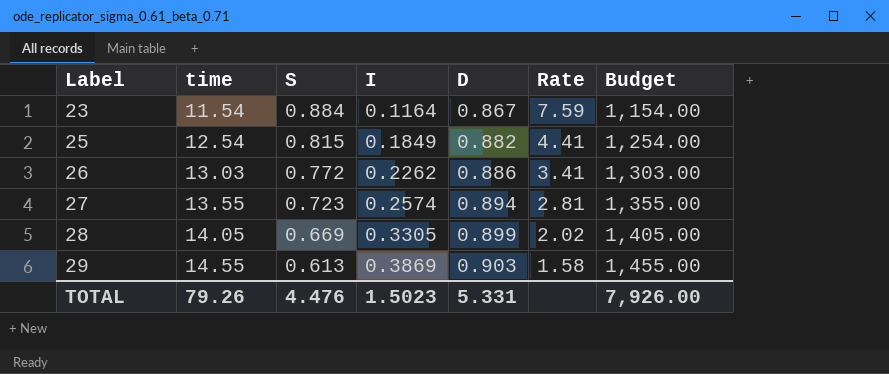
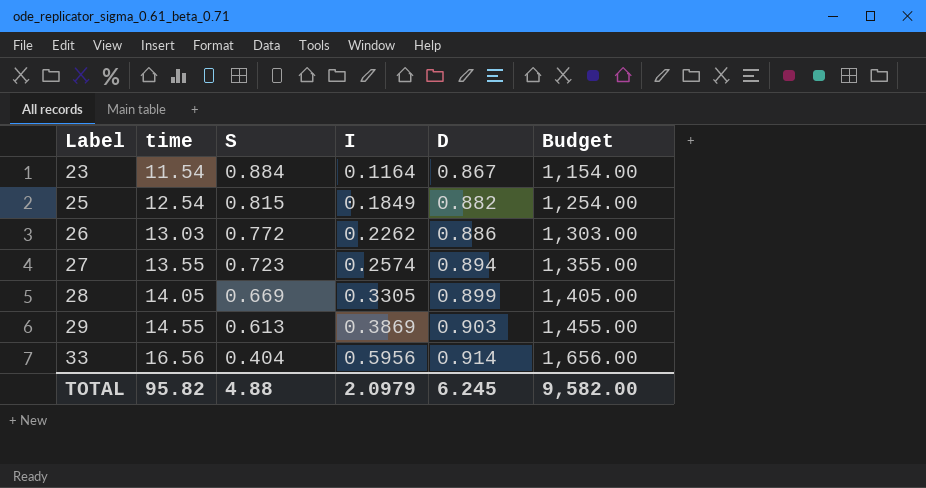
column Rate | formula: [S] / [I] -> none
row 33: none -> 16.56 | 0.404 | 0.5956 | 0.914 | 1,656.00
TOTAL | time: 79.26 -> 95.82
TOTAL | S: 4.476 -> 4.88
TOTAL | I: 1.5023 -> 2.0979
TOTAL | D: 5.331 -> 6.245
TOTAL | Budget: 7,926.00 -> 9,582.00

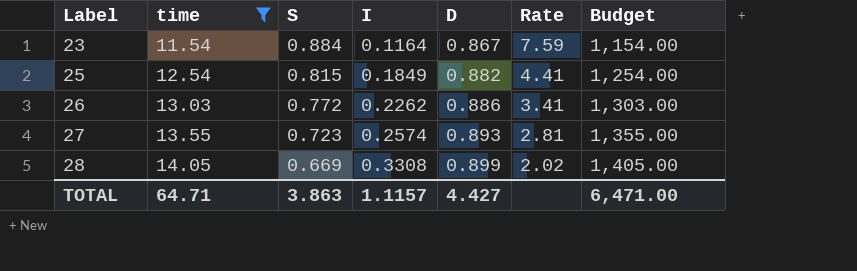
filter: none -> time <= 14.05
column Rate | formula: none -> [S] / [I]
27 | D: 0.894 -> 0.893
28 | I: 0.3305 -> 0.3308
TOTAL | time: 95.82 -> 64.71
TOTAL | S: 4.88 -> 3.863
TOTAL | I: 2.0979 -> 1.1157
TOTAL | D: 6.245 -> 4.427
TOTAL | Budget: 9,582.00 -> 6,471.00

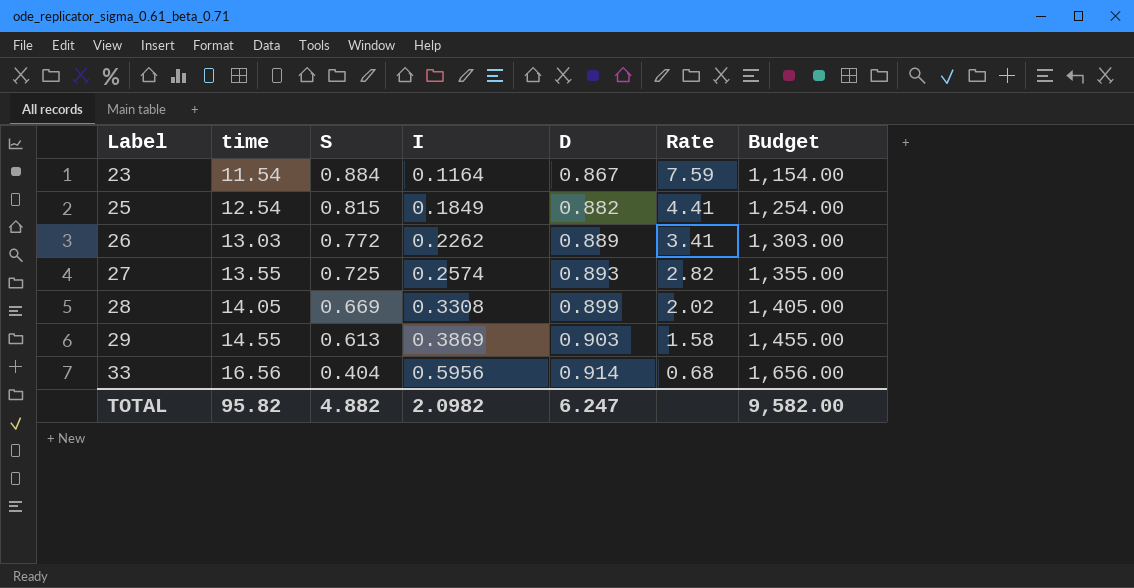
filter: time <= 14.05 -> none
26 | D: 0.886 -> 0.889
27 | S: 0.723 -> 0.725
27 | Rate: 2.81 -> 2.82
TOTAL | time: 64.71 -> 95.82
TOTAL | S: 3.863 -> 4.882
TOTAL | I: 1.1157 -> 2.0982
TOTAL | D: 4.427 -> 6.247
TOTAL | Budget: 6,471.00 -> 9,582.00

